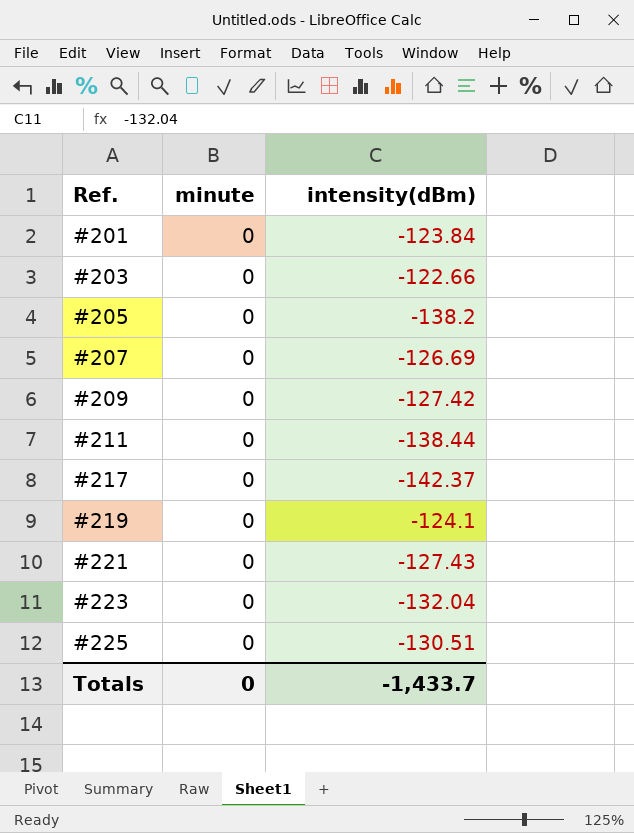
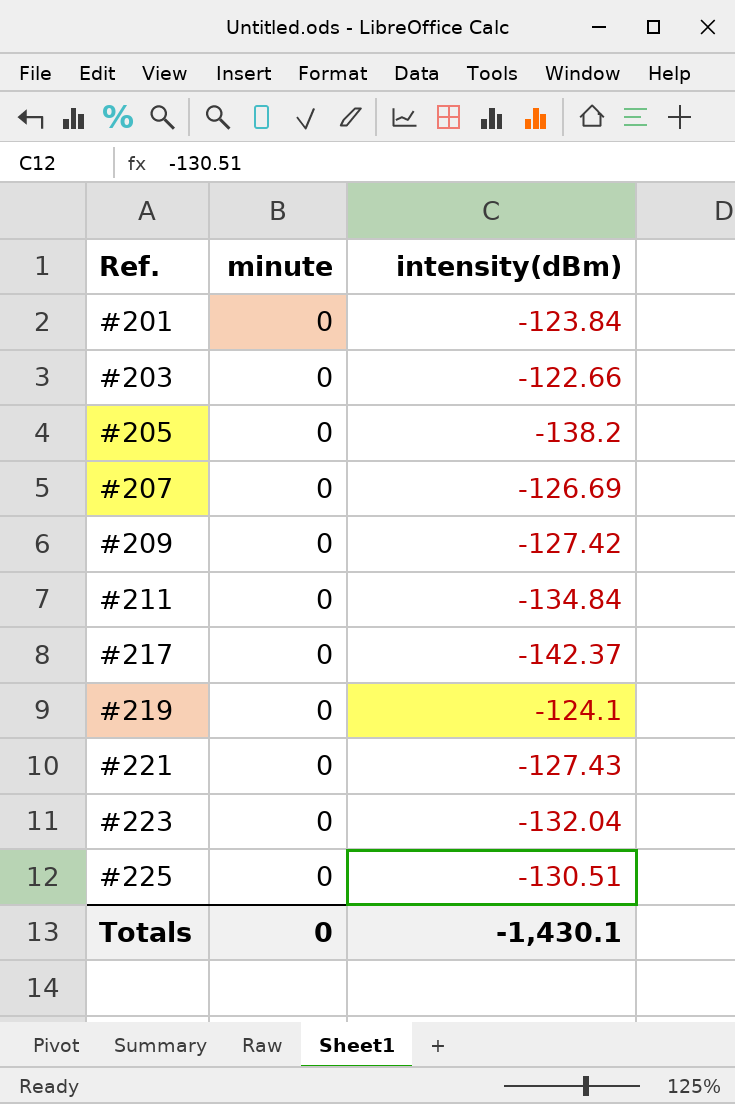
#211 | intensity(dBm): -138.44 -> -134.84
Totals | intensity(dBm): -1,433.7 -> -1,430.1

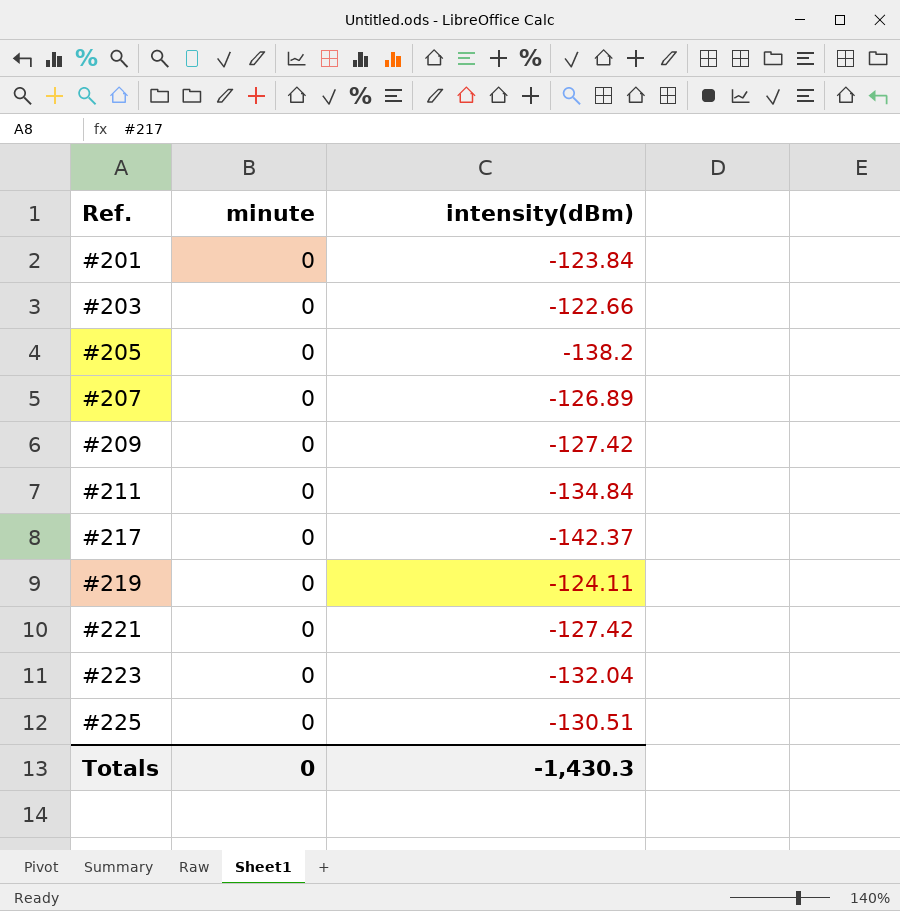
#207 | intensity(dBm): -126.69 -> -126.89
#219 | intensity(dBm): -124.1 -> -124.11
#221 | intensity(dBm): -127.43 -> -127.42
Totals | intensity(dBm): -1,430.1 -> -1,430.3

